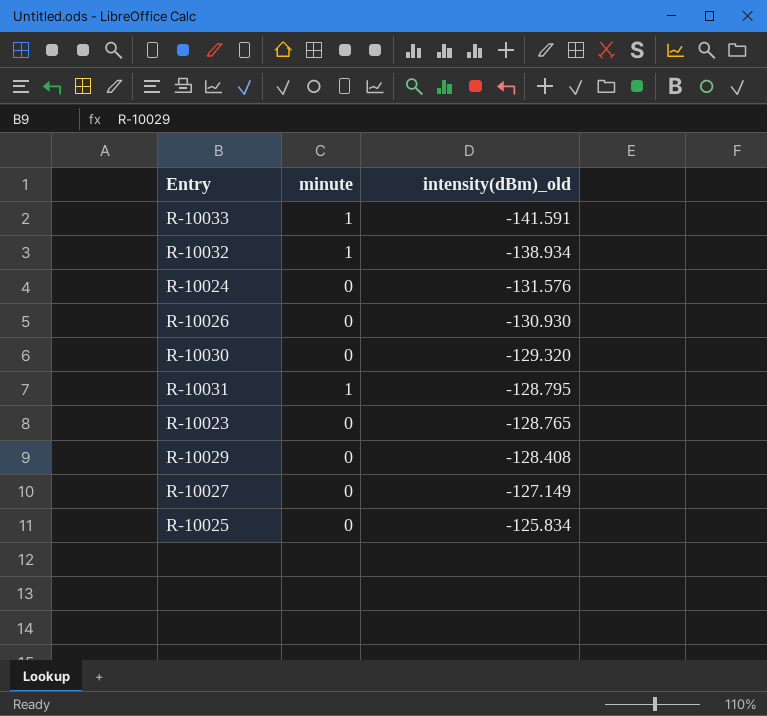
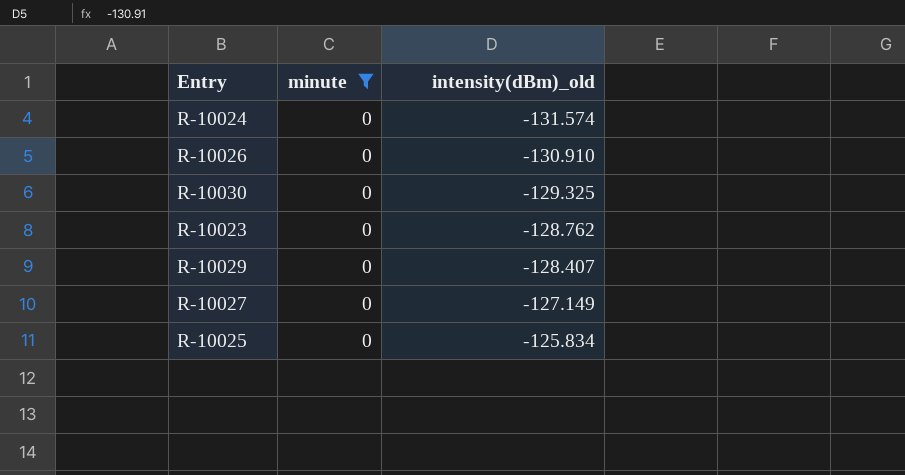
filter: none -> minute = 0
R-10024 | intensity(dBm)_old: -131.576 -> -131.574
R-10026 | intensity(dBm)_old: -130.930 -> -130.910
R-10030 | intensity(dBm)_old: -129.320 -> -129.325
R-10023 | intensity(dBm)_old: -128.765 -> -128.762
R-10029 | intensity(dBm)_old: -128.408 -> -128.407

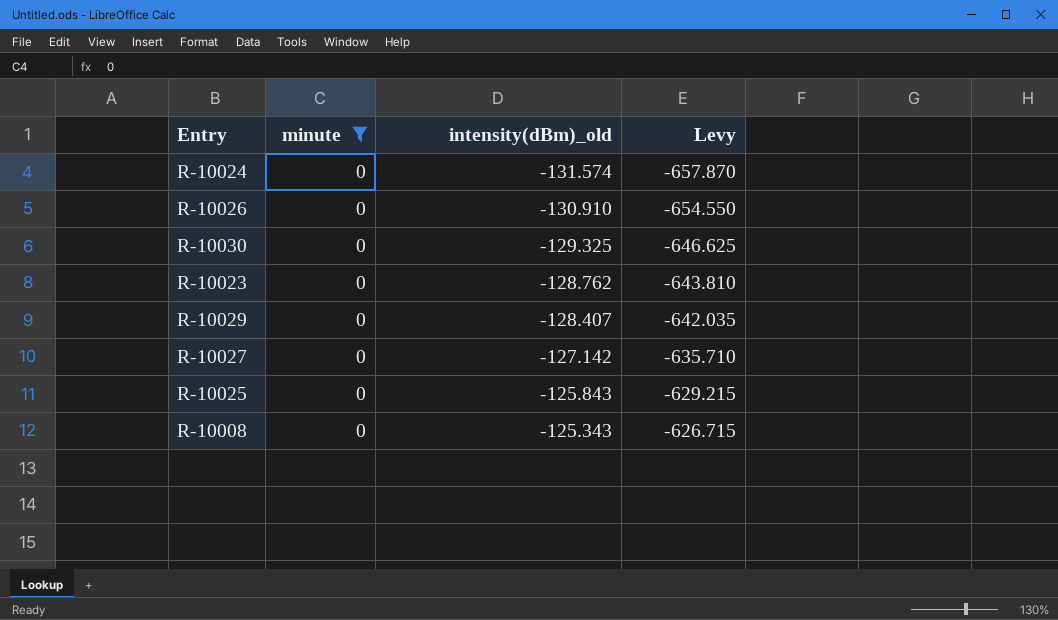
column Levy | formula: none -> [intensity(dBm)_old] * 5
R-10027 | intensity(dBm)_old: -127.149 -> -127.142
R-10025 | intensity(dBm)_old: -125.834 -> -125.843
row R-10008: none -> 0 | -125.343 | -626.715

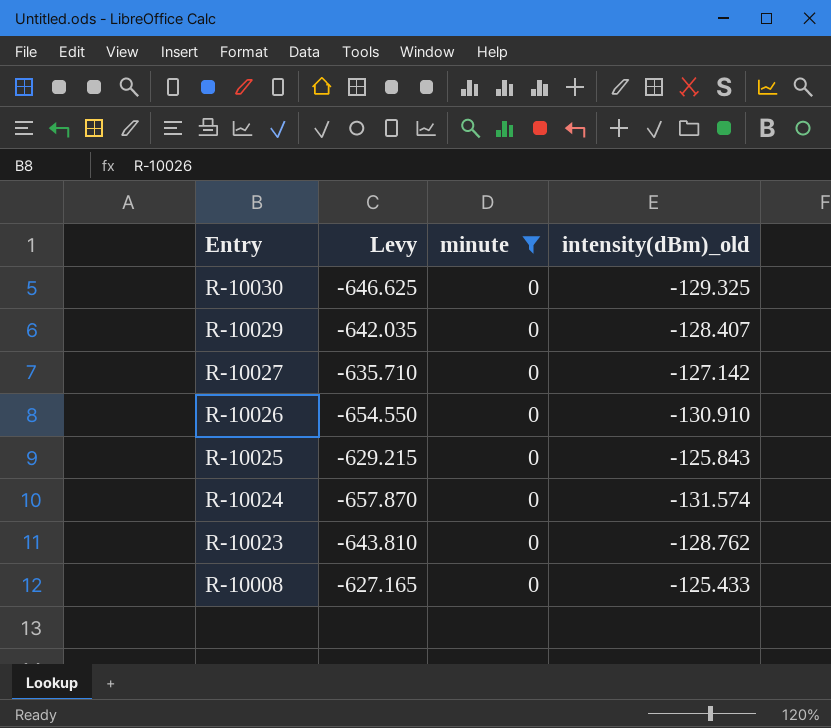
row order: intensity(dBm)_old ascending -> Entry descending
column Levy | position: 4 -> 2
R-10008 | Levy: -626.715 -> -627.165
R-10008 | intensity(dBm)_old: -125.343 -> -125.433

